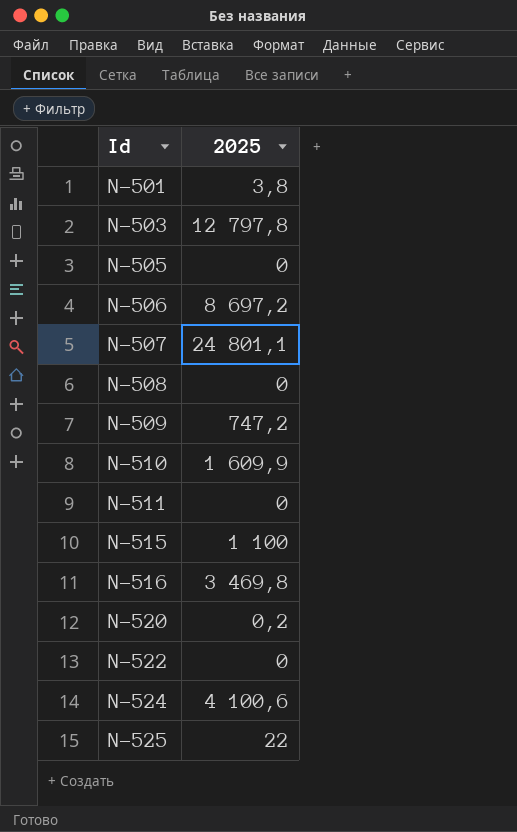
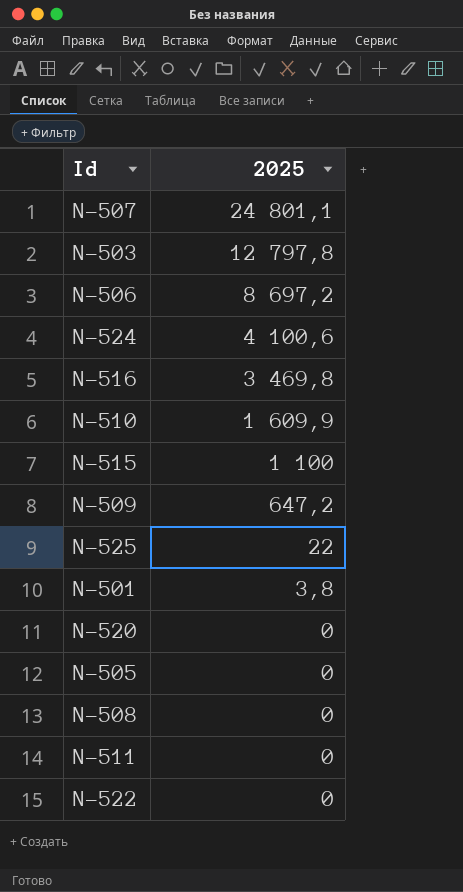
row order: Id ascending -> 2025 descending
N-509 | 2025: 747,2 -> 647,2
N-520 | 2025: 0,2 -> 0

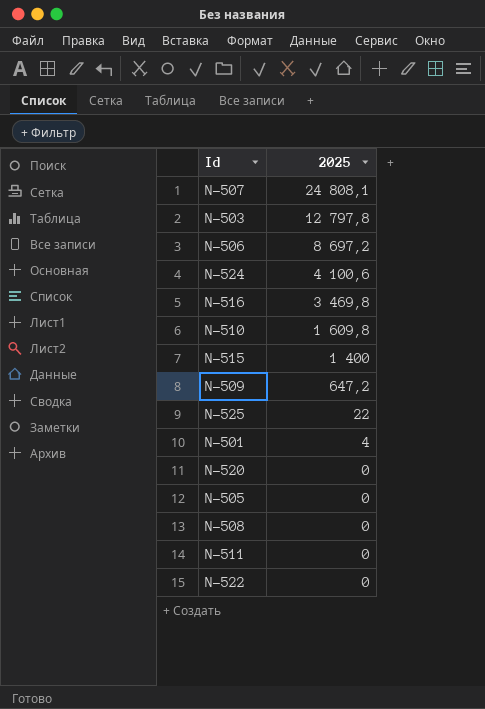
N-507 | 2025: 24 801,1 -> 24 808,1
N-510 | 2025: 1 609,9 -> 1 609,8
N-515 | 2025: 1 100 -> 1 400
N-501 | 2025: 3,8 -> 4

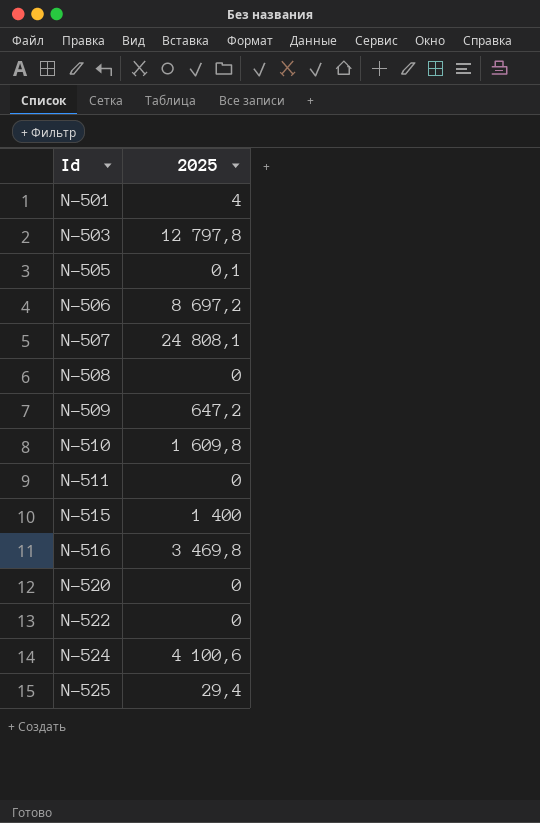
row order: 2025 descending -> Id ascending
N-505 | 2025: 0 -> 0,1
N-525 | 2025: 22 -> 29,4

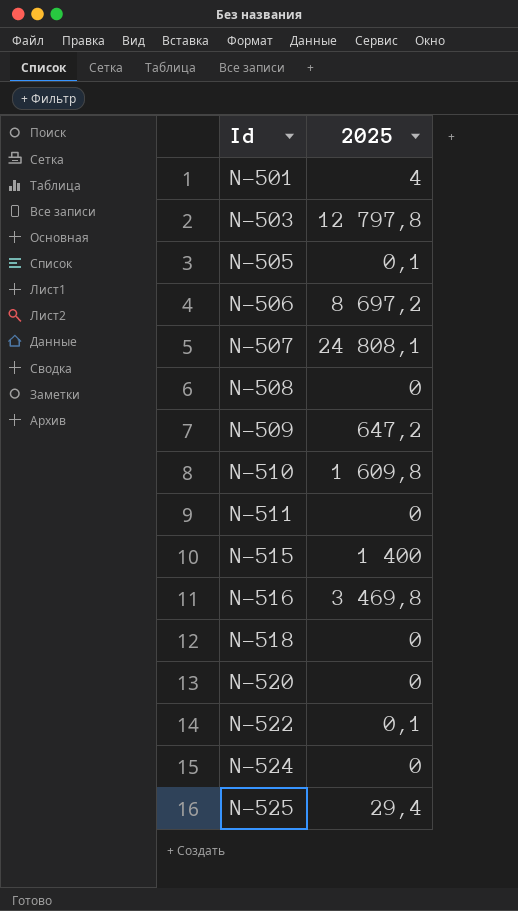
row N-518: none -> 0
N-522 | 2025: 0 -> 0,1
N-524 | 2025: 4 100,6 -> 0

